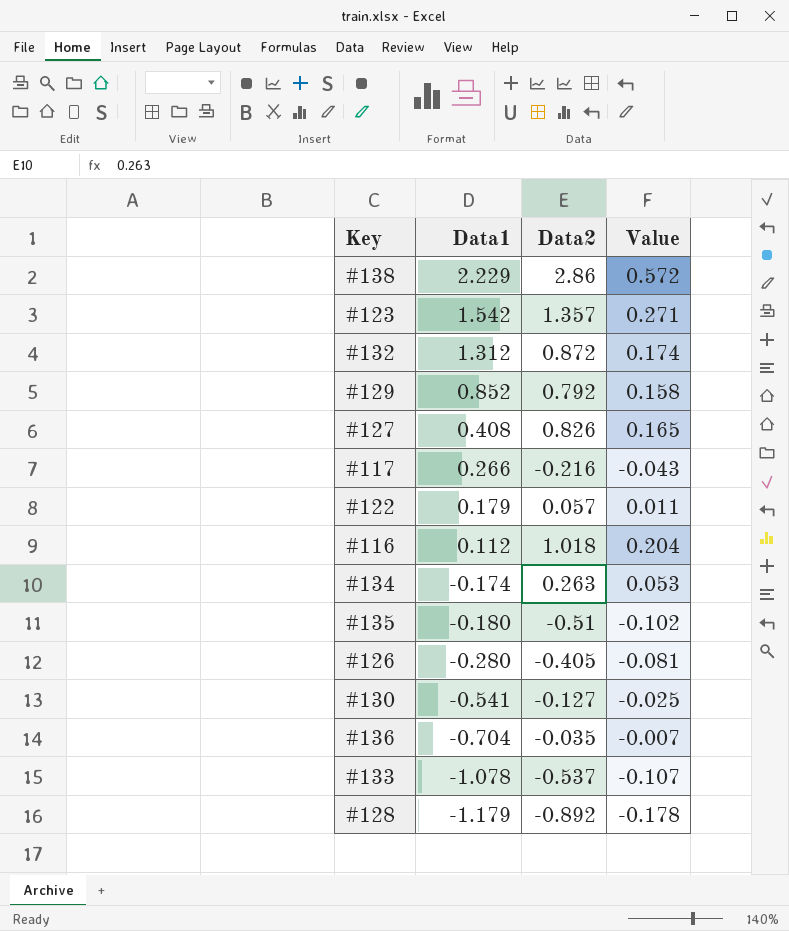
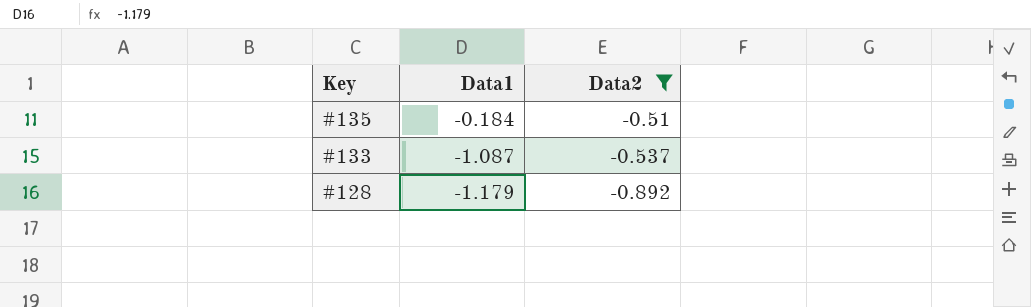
filter: none -> Data2 <= -0.51
column Value | formula: [Data2] * 0.2 -> none
#135 | Data1: -0.180 -> -0.184
#133 | Data1: -1.078 -> -1.087

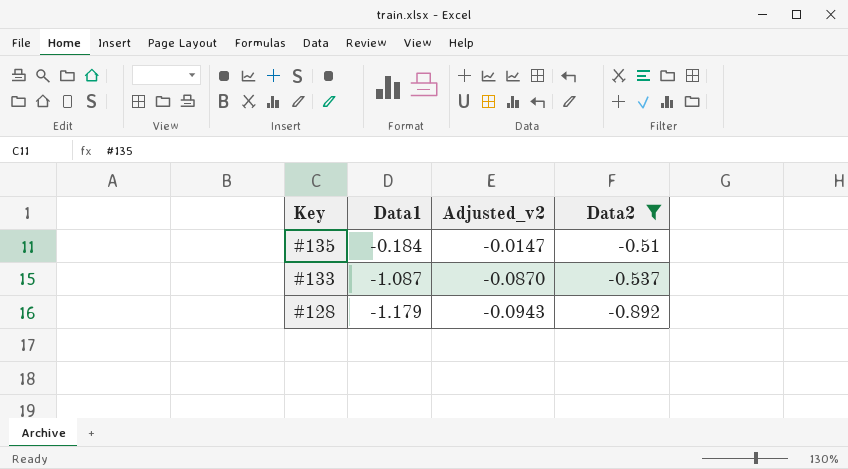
column Adjusted_v2 | formula: none -> [Data1] * 0.08

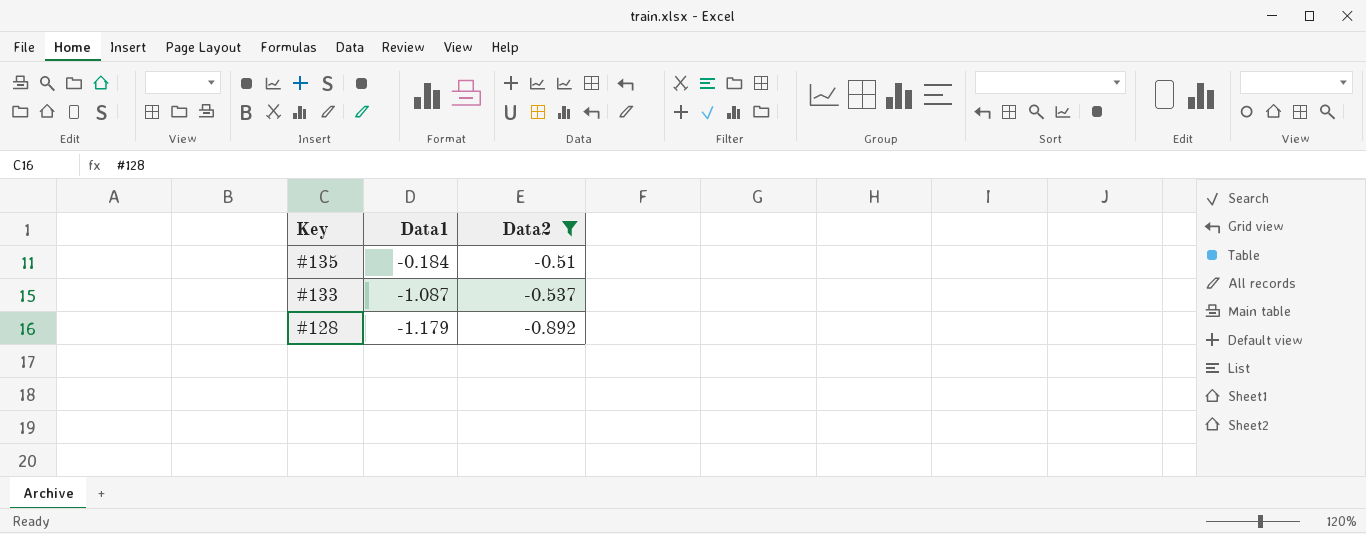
column Adjusted_v2 | formula: [Data1] * 0.08 -> none

